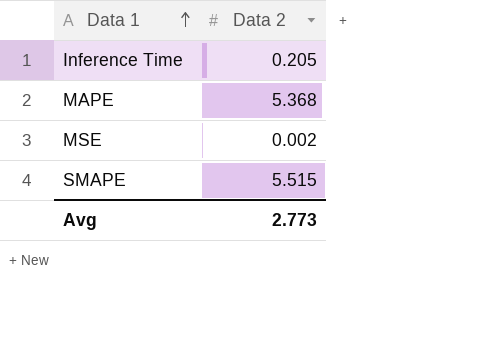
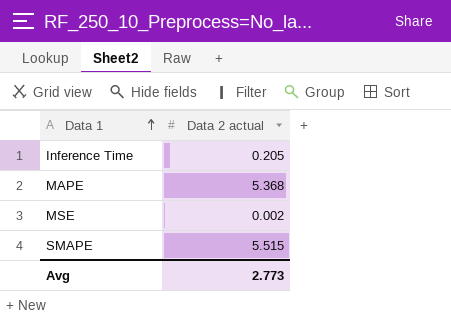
column name: Data 2 -> Data 2 actual

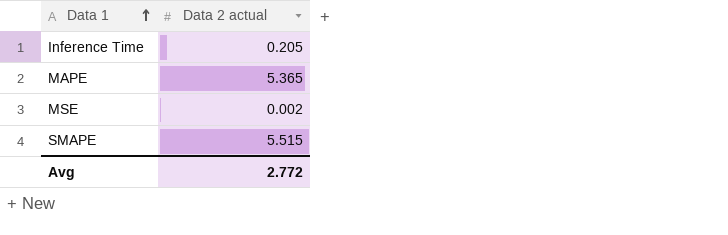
MAPE | Data 2 actual: 5.368 -> 5.365
Avg | Data 2 actual: 2.773 -> 2.772

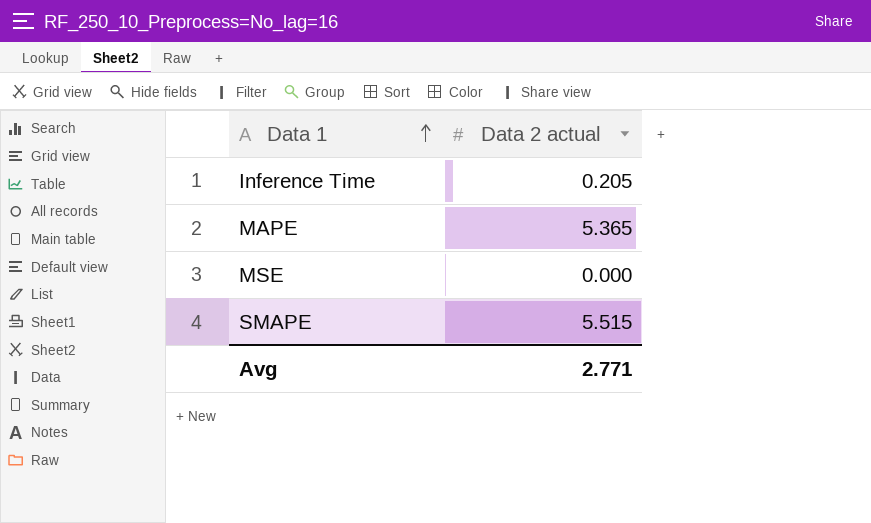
MSE | Data 2 actual: 0.002 -> 0.000
Avg | Data 2 actual: 2.772 -> 2.771

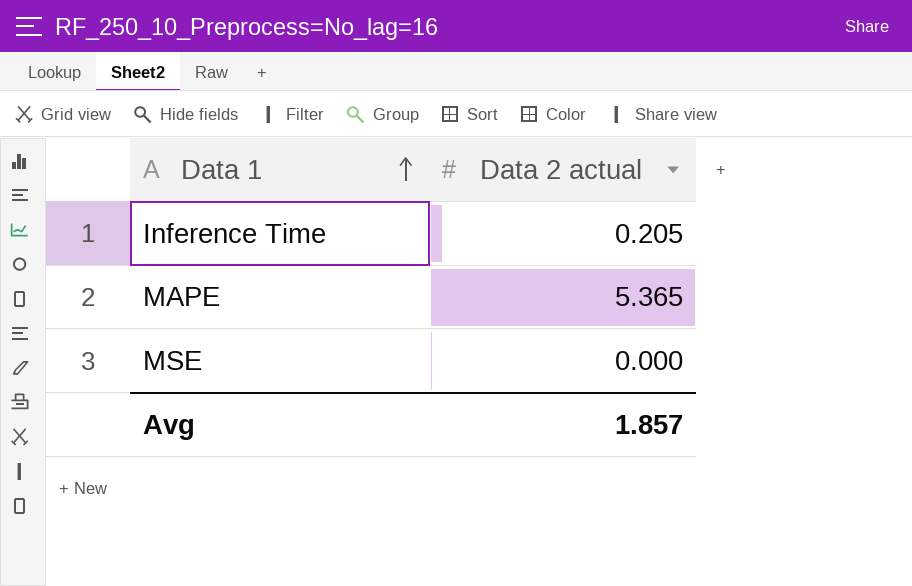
row SMAPE: 5.515 -> none
Avg | Data 2 actual: 2.771 -> 1.857

